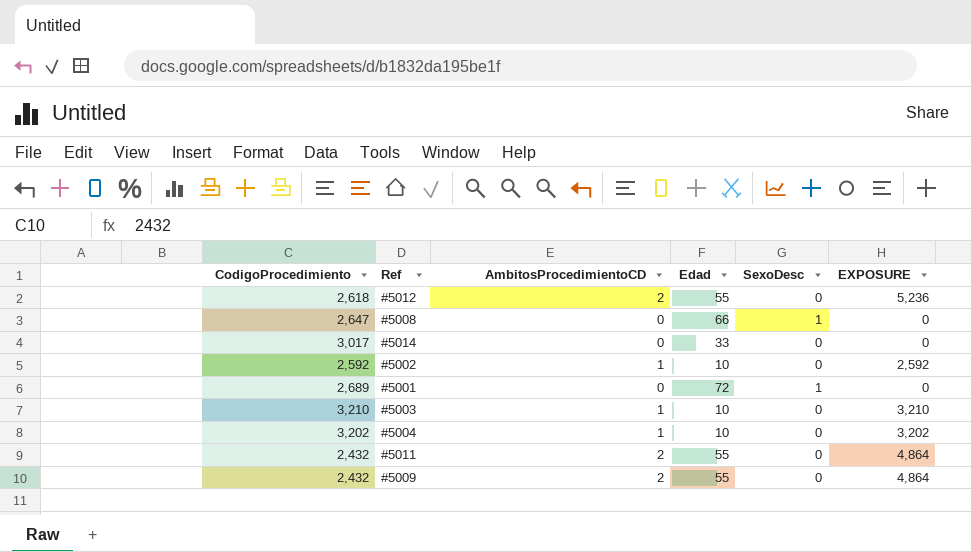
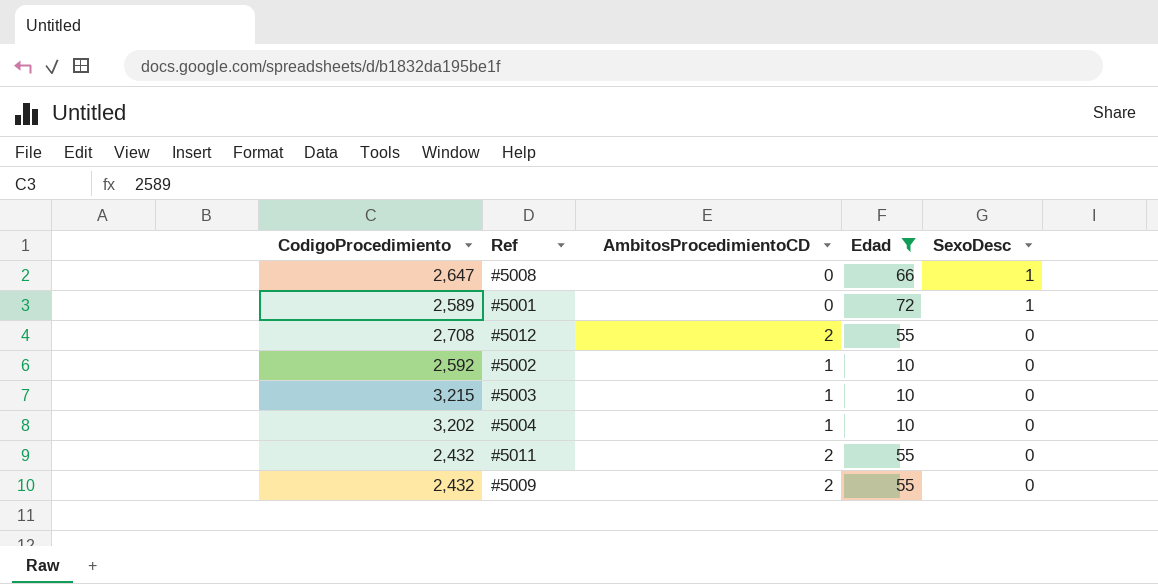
filter: none -> Edad != 33
row order: none -> SexoDesc descending
column EXPOSURE | formula: [CodigoProcedimiento] * [AmbitosProcedimientoCD] -> none
#5001 | CodigoProcedimiento: 2,689 -> 2,589
#5012 | CodigoProcedimiento: 2,618 -> 2,708
#5003 | CodigoProcedimiento: 3,210 -> 3,215

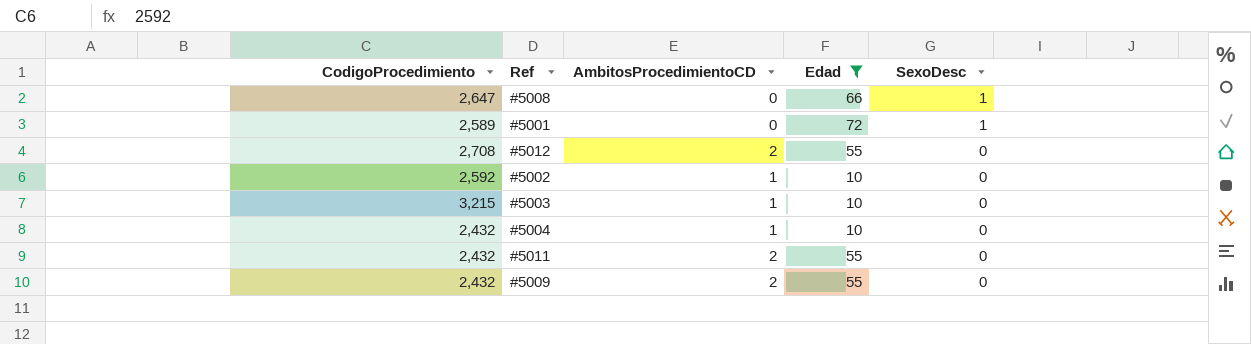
#5004 | CodigoProcedimiento: 3,202 -> 2,432

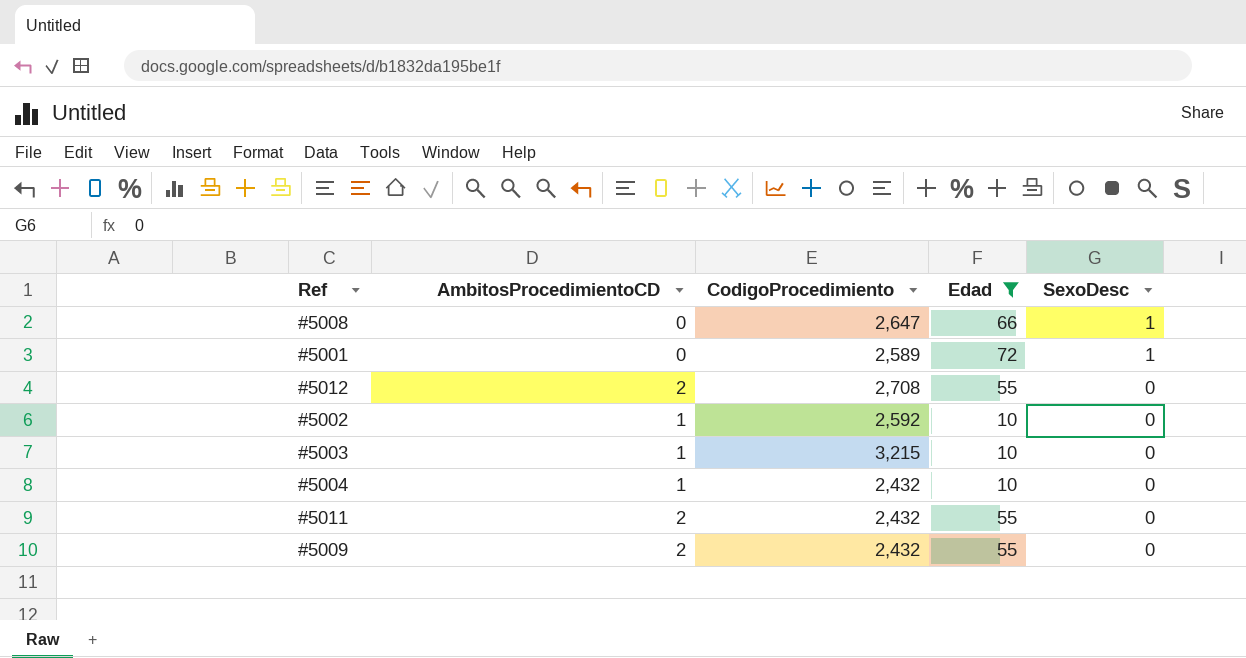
column CodigoProcedimiento | position: 1 -> 3

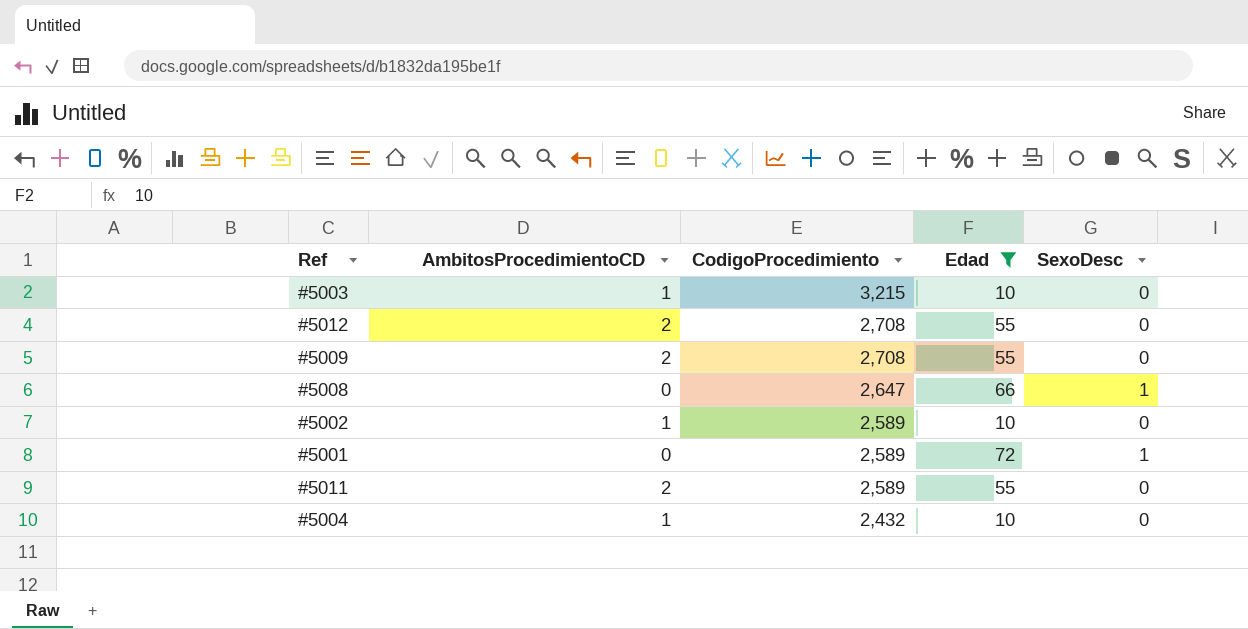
row order: SexoDesc descending -> CodigoProcedimiento descending
#5009 | CodigoProcedimiento: 2,432 -> 2,708
#5002 | CodigoProcedimiento: 2,592 -> 2,589
#5011 | CodigoProcedimiento: 2,432 -> 2,589

